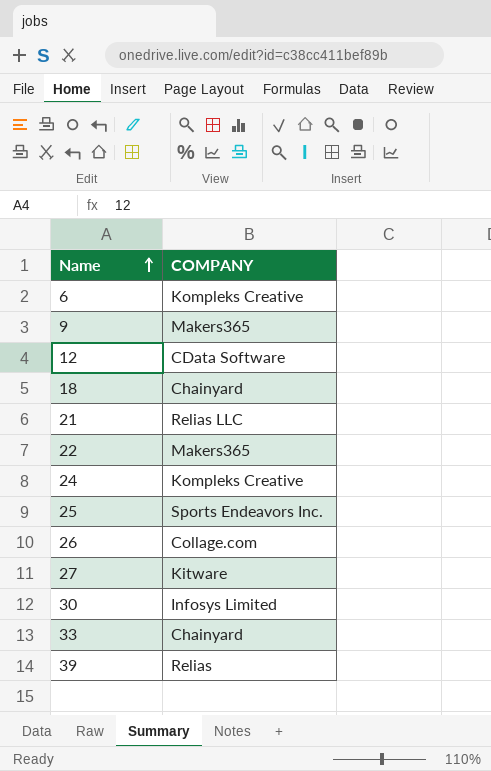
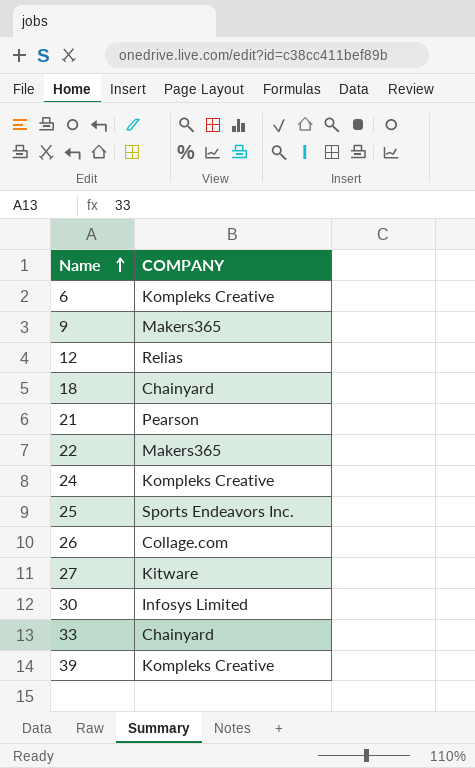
12 | COMPANY: CData Software -> Relias
21 | COMPANY: Relias LLC -> Pearson
39 | COMPANY: Relias -> Kompleks Creative

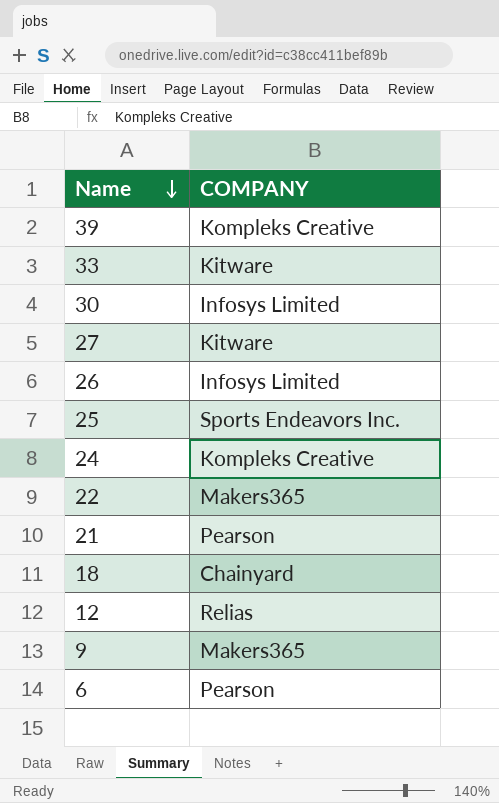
row order: Name ascending -> Name descending
33 | COMPANY: Chainyard -> Kitware
26 | COMPANY: Collage.com -> Infosys Limited
6 | COMPANY: Kompleks Creative -> Pearson

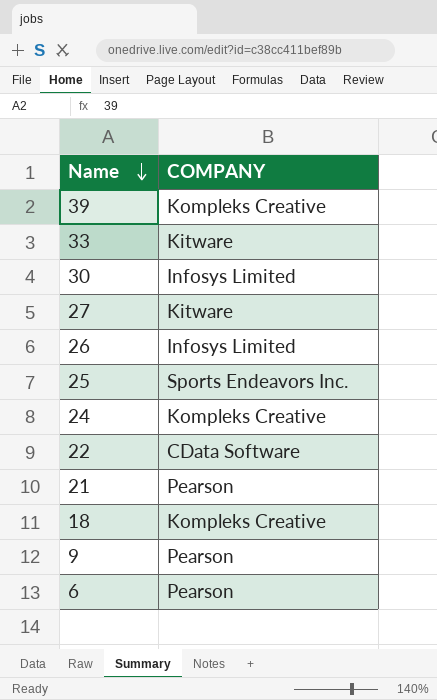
row 12: Relias -> none
22 | COMPANY: Makers365 -> CData Software
18 | COMPANY: Chainyard -> Kompleks Creative
9 | COMPANY: Makers365 -> Pearson

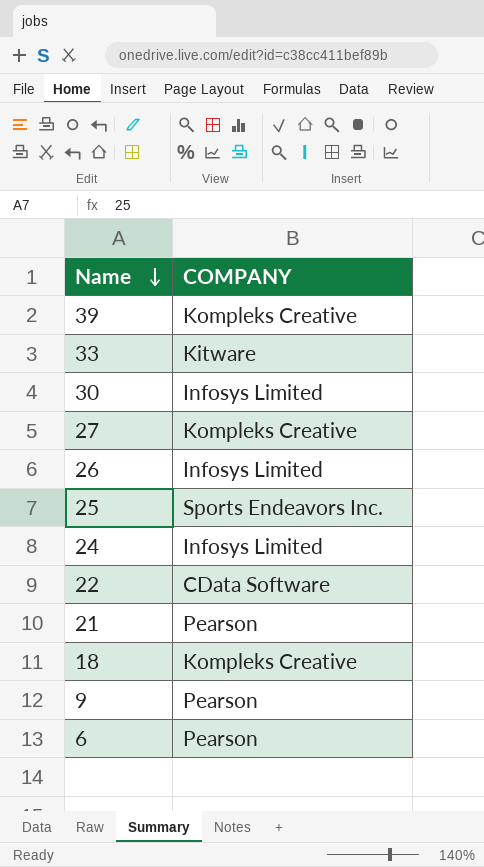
27 | COMPANY: Kitware -> Kompleks Creative
24 | COMPANY: Kompleks Creative -> Infosys Limited

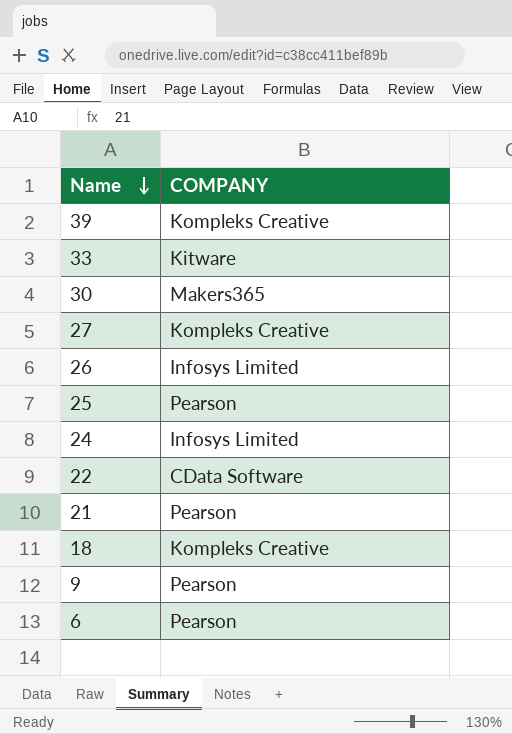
30 | COMPANY: Infosys Limited -> Makers365
25 | COMPANY: Sports Endeavors Inc. -> Pearson

